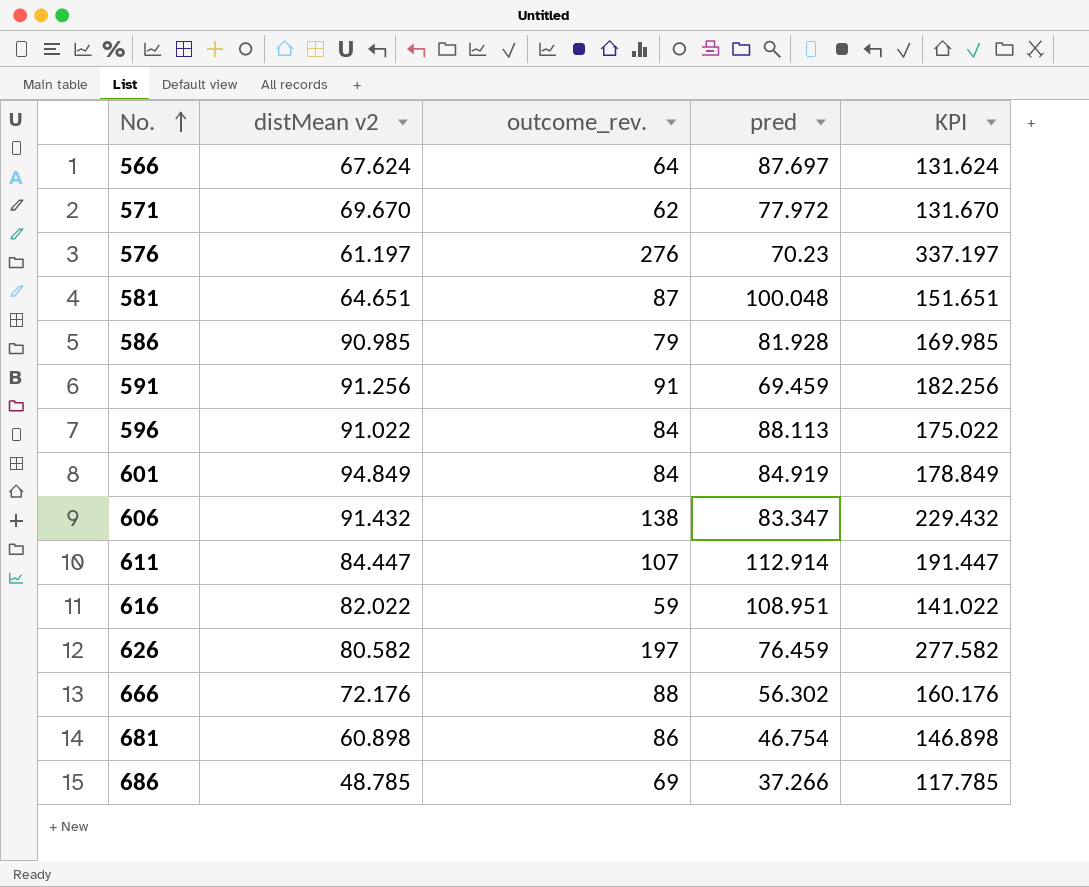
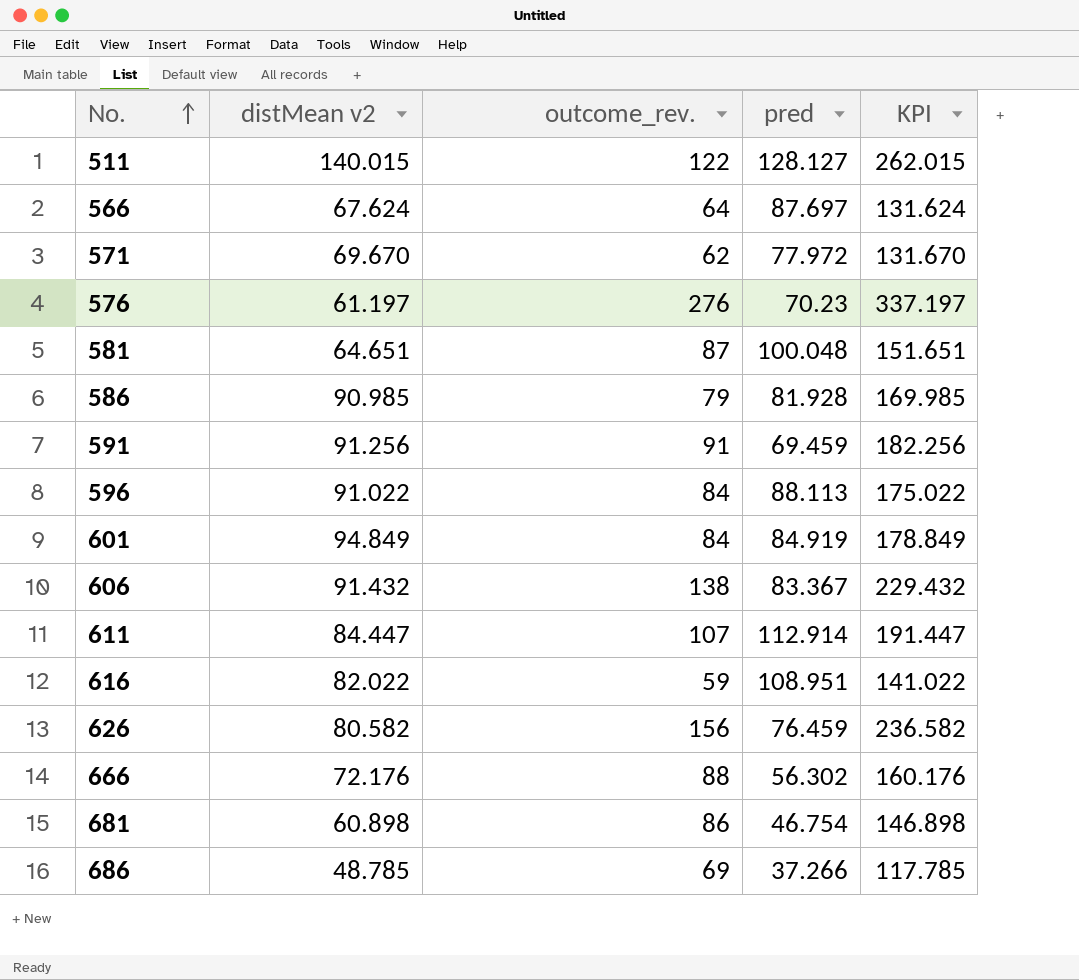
row 511: none -> 140.015 | 122 | 128.127 | 262.015
606 | pred: 83.347 -> 83.367
626 | outcome_rev.: 197 -> 156
626 | KPI: 277.582 -> 236.582

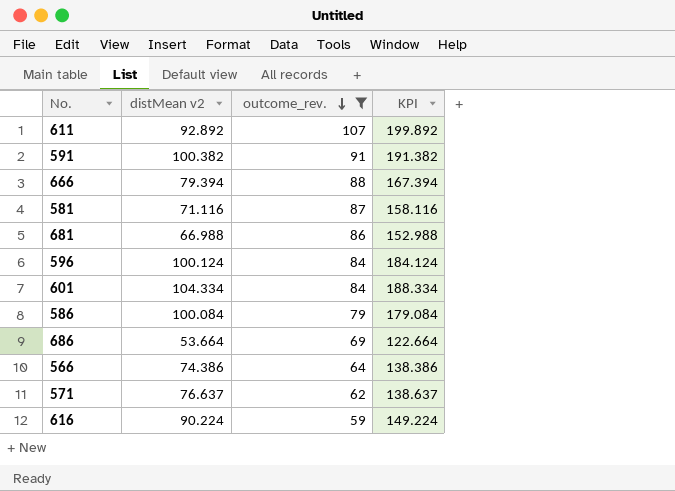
filter: none -> outcome_rev. <= 107
row order: No. ascending -> outcome_rev. descending
column pred | position: 4 -> none
611 | distMean v2: 84.447 -> 92.892
611 | KPI: 191.447 -> 199.892
591 | distMean v2: 91.256 -> 100.382
591 | KPI: 182.256 -> 191.382
666 | distMean v2: 72.176 -> 79.394
666 | KPI: 160.176 -> 167.394
581 | distMean v2: 64.651 -> 71.116
581 | KPI: 151.651 -> 158.116
681 | distMean v2: 60.898 -> 66.988
681 | KPI: 146.898 -> 152.988
596 | distMean v2: 91.022 -> 100.124
596 | KPI: 175.022 -> 184.124
601 | distMean v2: 94.849 -> 104.334
601 | KPI: 178.849 -> 188.334
586 | distMean v2: 90.985 -> 100.084
586 | KPI: 169.985 -> 179.084
686 | distMean v2: 48.785 -> 53.664
686 | KPI: 117.785 -> 122.664
566 | distMean v2: 67.624 -> 74.386
566 | KPI: 131.624 -> 138.386
571 | distMean v2: 69.670 -> 76.637
571 | KPI: 131.670 -> 138.637
616 | distMean v2: 82.022 -> 90.224
616 | KPI: 141.022 -> 149.224

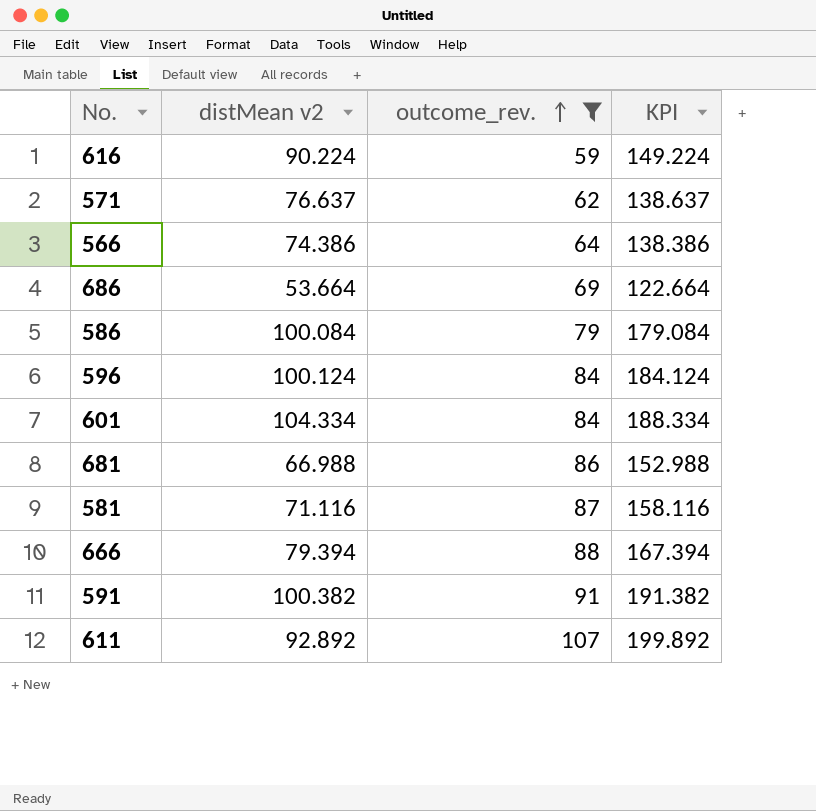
row order: outcome_rev. descending -> outcome_rev. ascending

